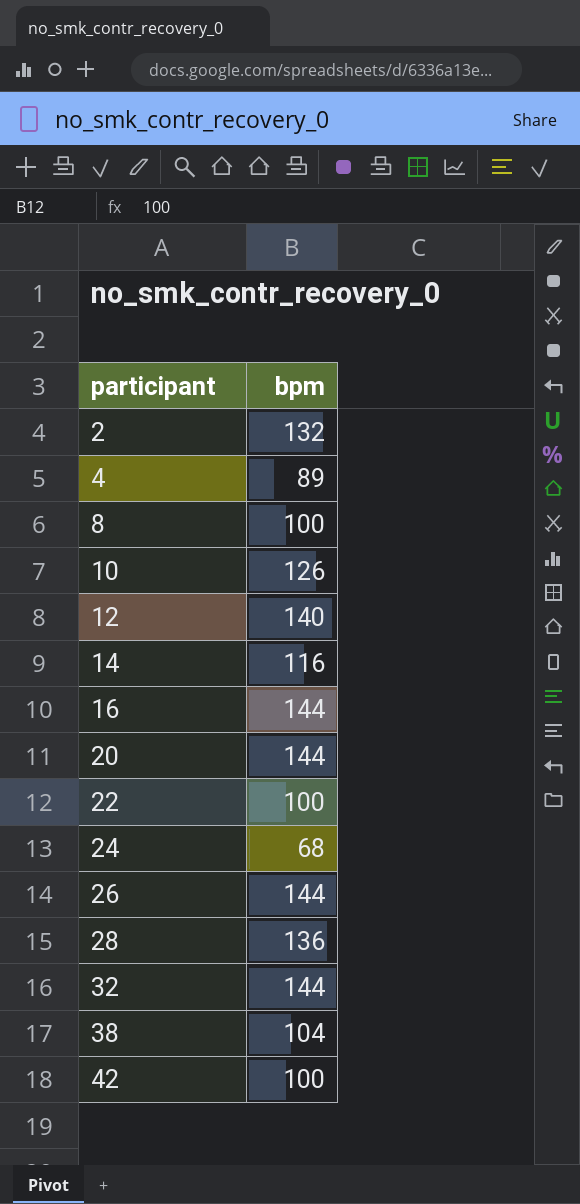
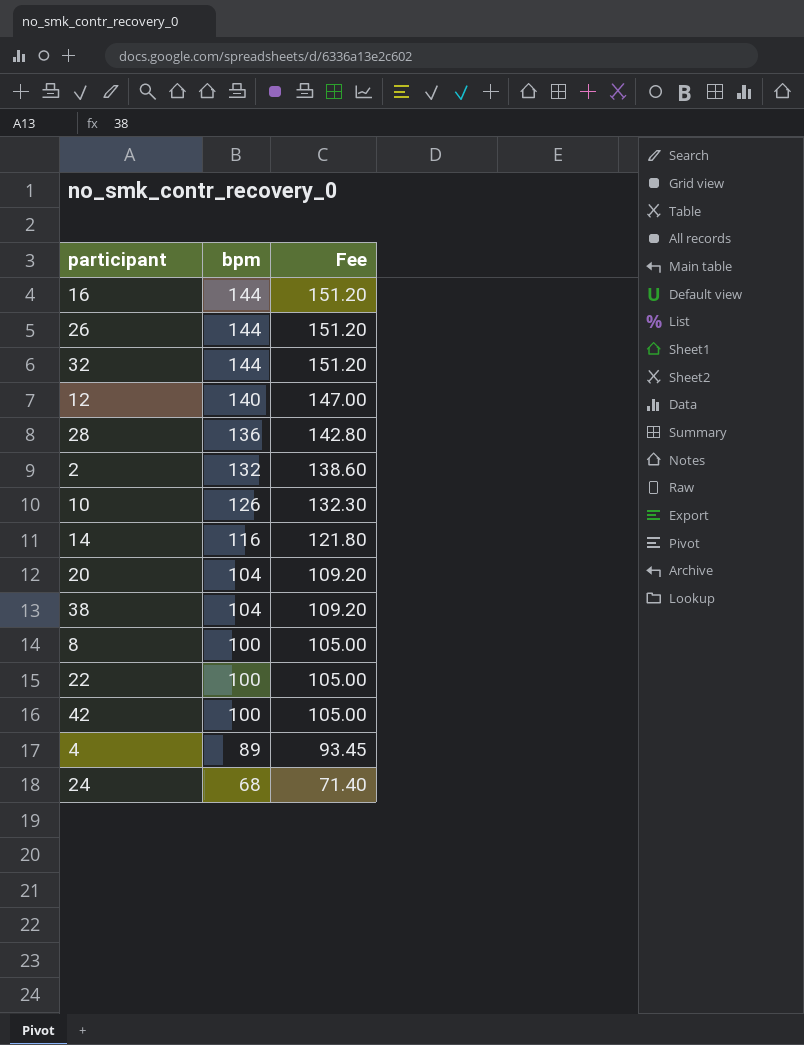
row order: participant ascending -> bpm descending
column Fee | formula: none -> [bpm] * 1.05
20 | bpm: 144 -> 104

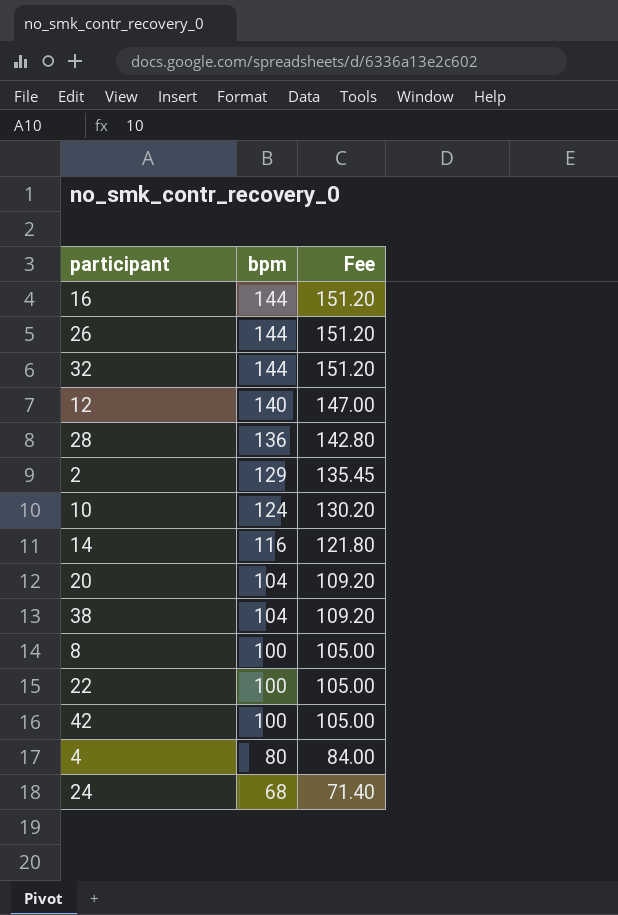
2 | bpm: 132 -> 129
2 | Fee: 138.60 -> 135.45
10 | bpm: 126 -> 124
10 | Fee: 132.30 -> 130.20
4 | bpm: 89 -> 80
4 | Fee: 93.45 -> 84.00

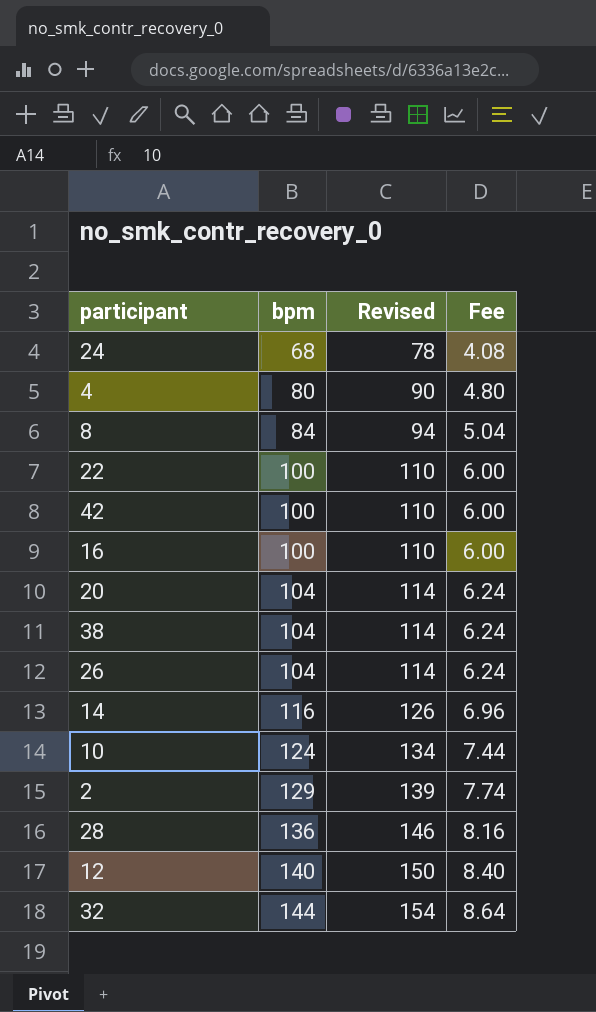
row order: bpm descending -> bpm ascending
column Revised | formula: none -> [bpm] + 10
column Fee | formula: [bpm] * 1.05 -> [bpm] * 0.06
8 | bpm: 100 -> 84
16 | bpm: 144 -> 100
26 | bpm: 144 -> 104

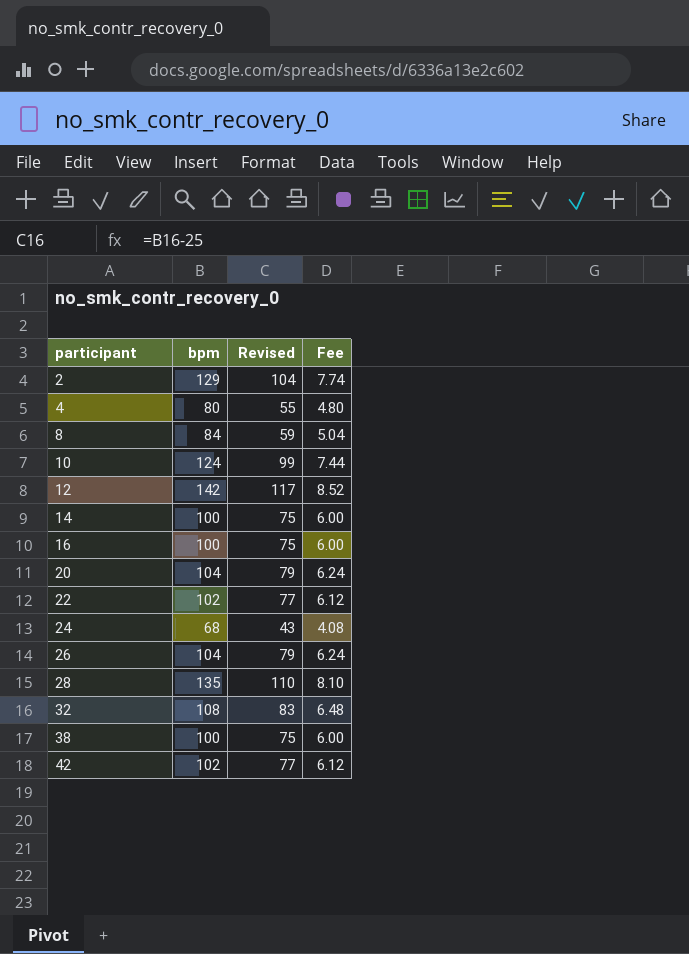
row order: bpm ascending -> participant ascending
column Revised | formula: [bpm] + 10 -> [bpm] - 25
12 | bpm: 140 -> 142
12 | Fee: 8.40 -> 8.52
14 | bpm: 116 -> 100
14 | Fee: 6.96 -> 6.00
22 | bpm: 100 -> 102
22 | Fee: 6.00 -> 6.12
28 | bpm: 136 -> 135
28 | Fee: 8.16 -> 8.10
32 | bpm: 144 -> 108
32 | Fee: 8.64 -> 6.48
38 | bpm: 104 -> 100
38 | Fee: 6.24 -> 6.00
42 | bpm: 100 -> 102
42 | Fee: 6.00 -> 6.12

